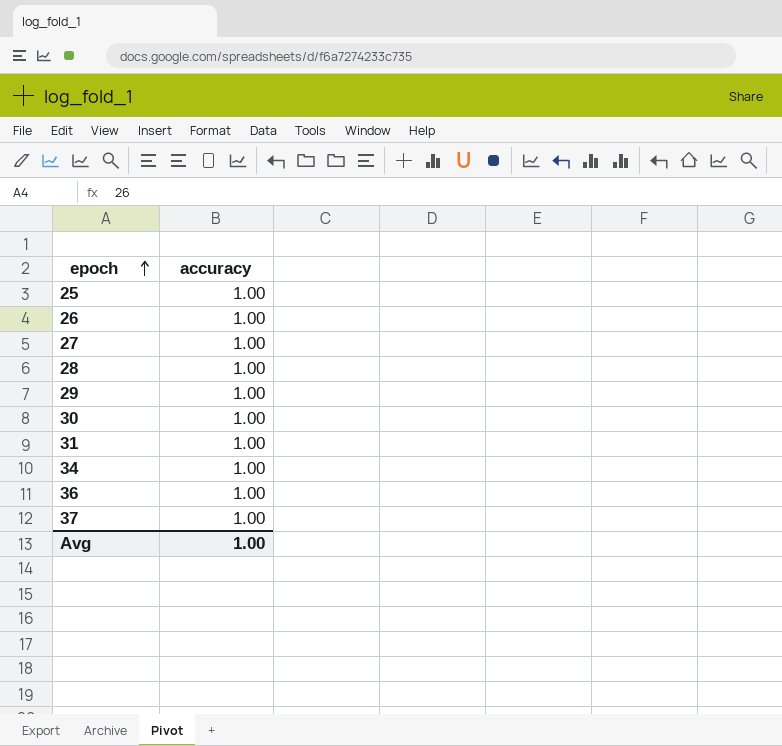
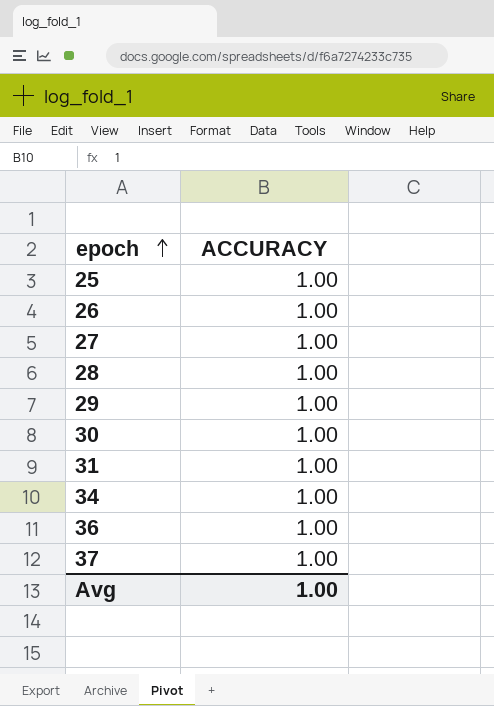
column name: accuracy -> ACCURACY

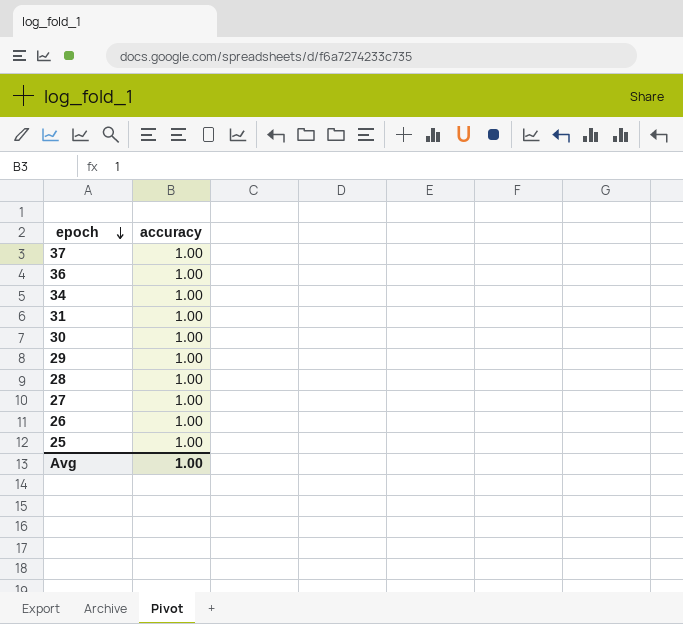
row order: epoch ascending -> epoch descending
column name: ACCURACY -> accuracy

